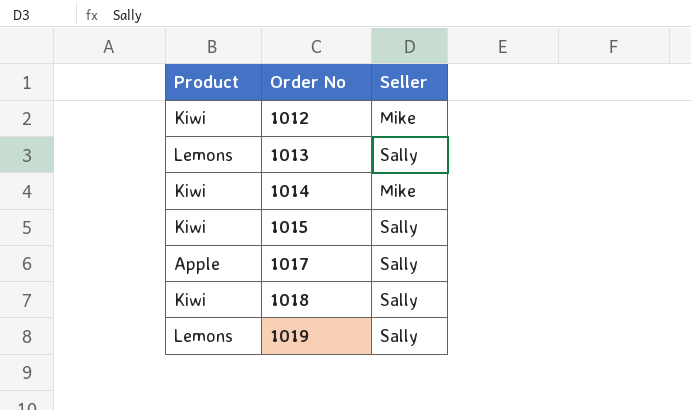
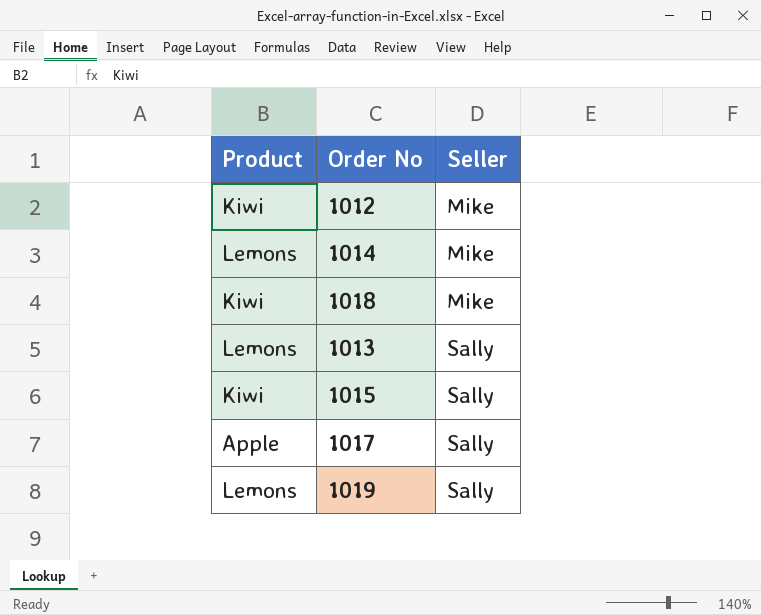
row order: Order No ascending -> Seller ascending
1014 | Product: Kiwi -> Lemons
1018 | Seller: Sally -> Mike

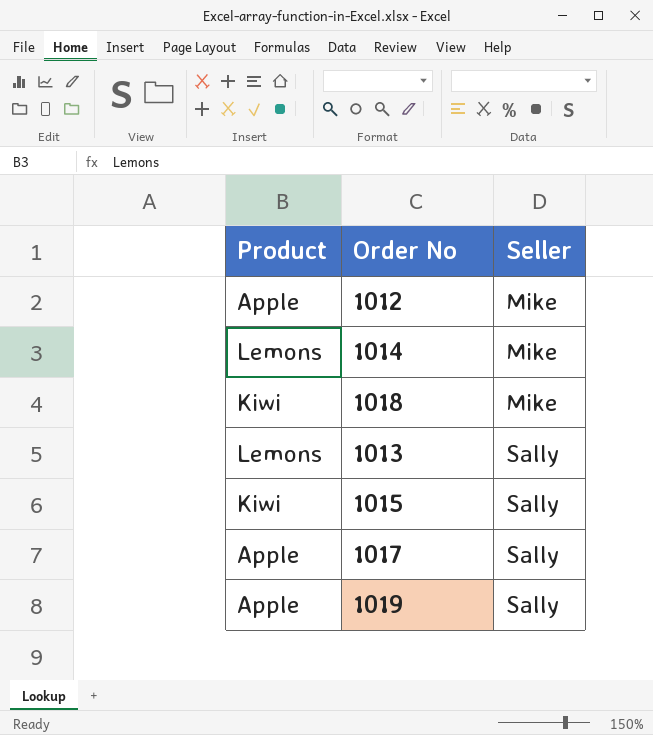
1012 | Product: Kiwi -> Apple
1019 | Product: Lemons -> Apple

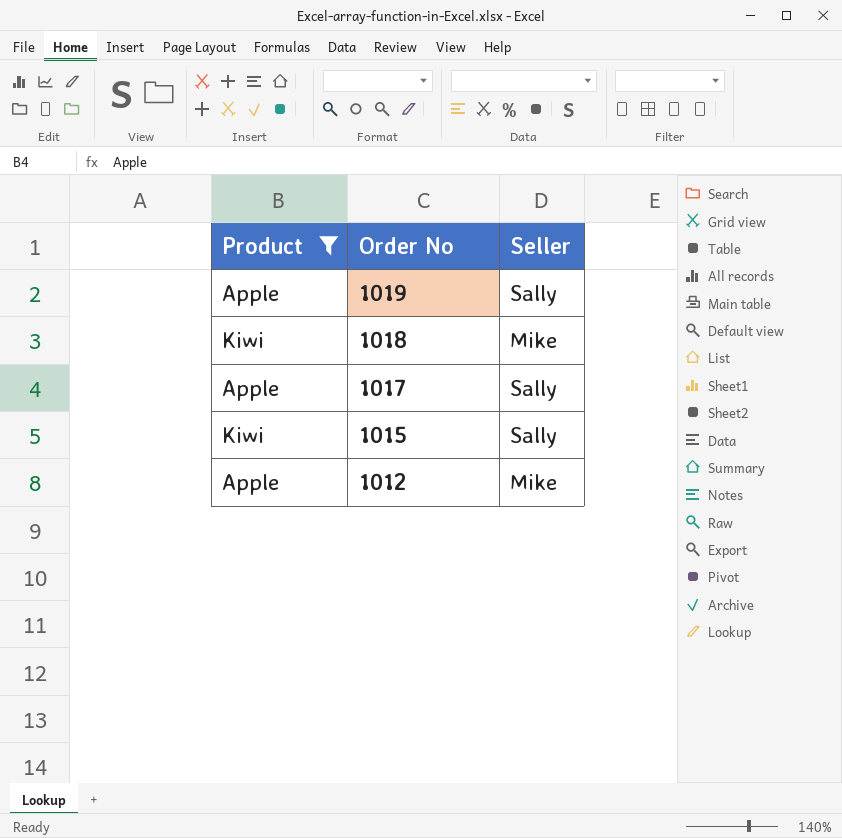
filter: none -> Product != Lemons
row order: Seller ascending -> Order No descending

